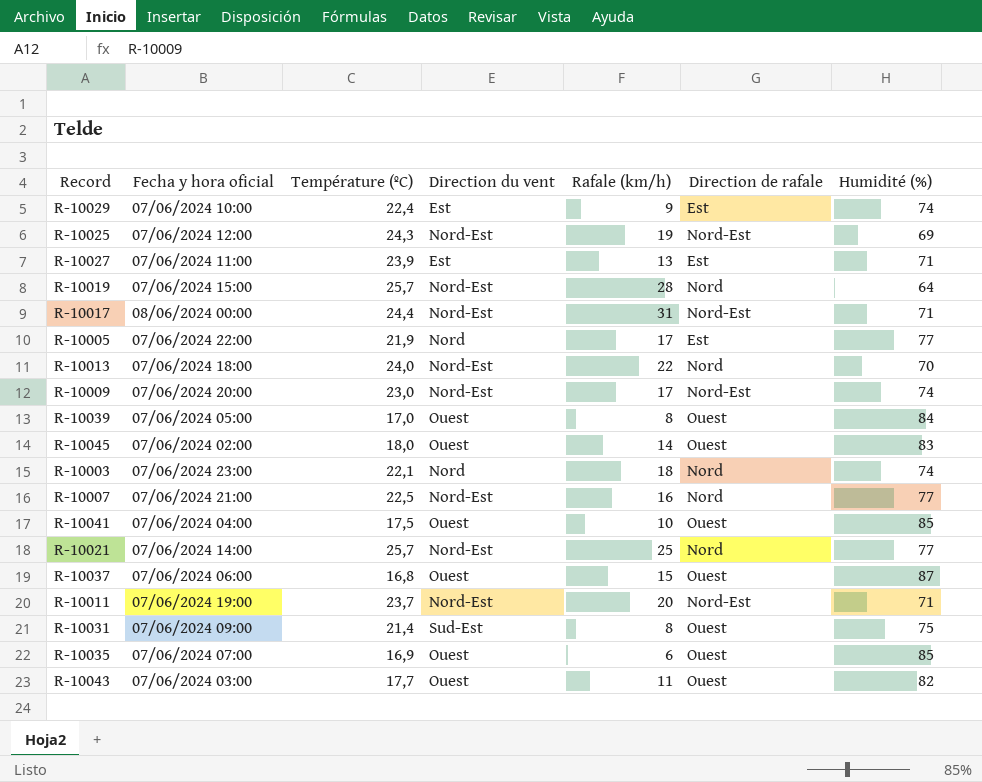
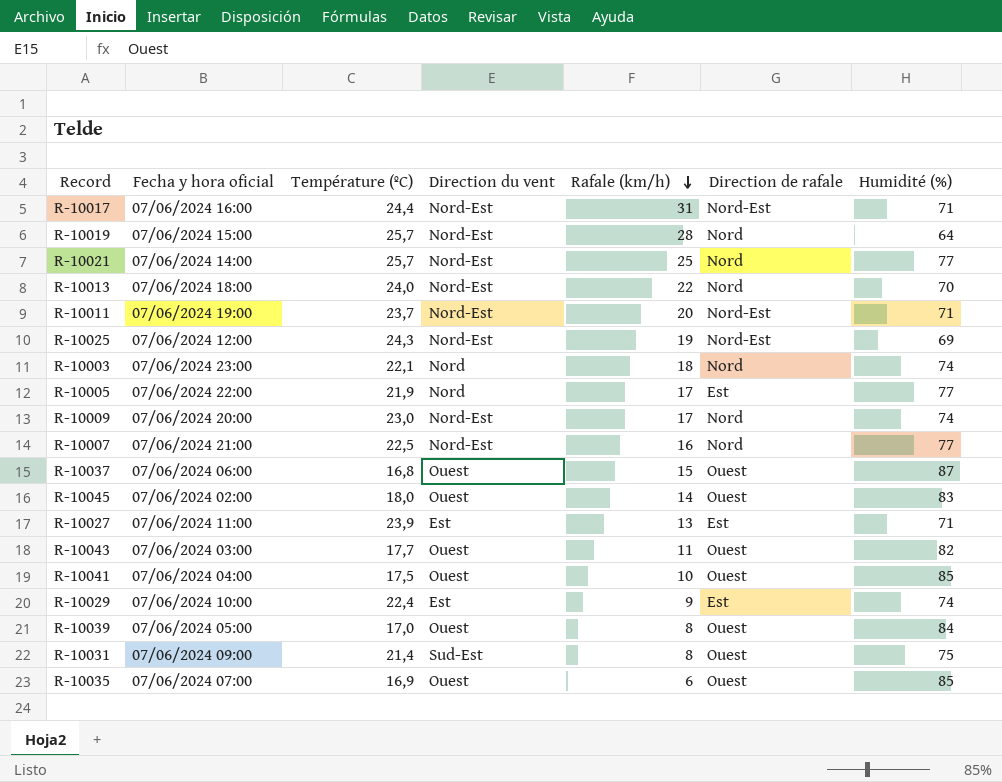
row order: none -> Rafale (km/h) descending
R-10017 | Fecha y hora oficial: 08/06/2024 00:00 -> 07/06/2024 16:00
R-10009 | Direction de rafale: Nord-Est -> Nord

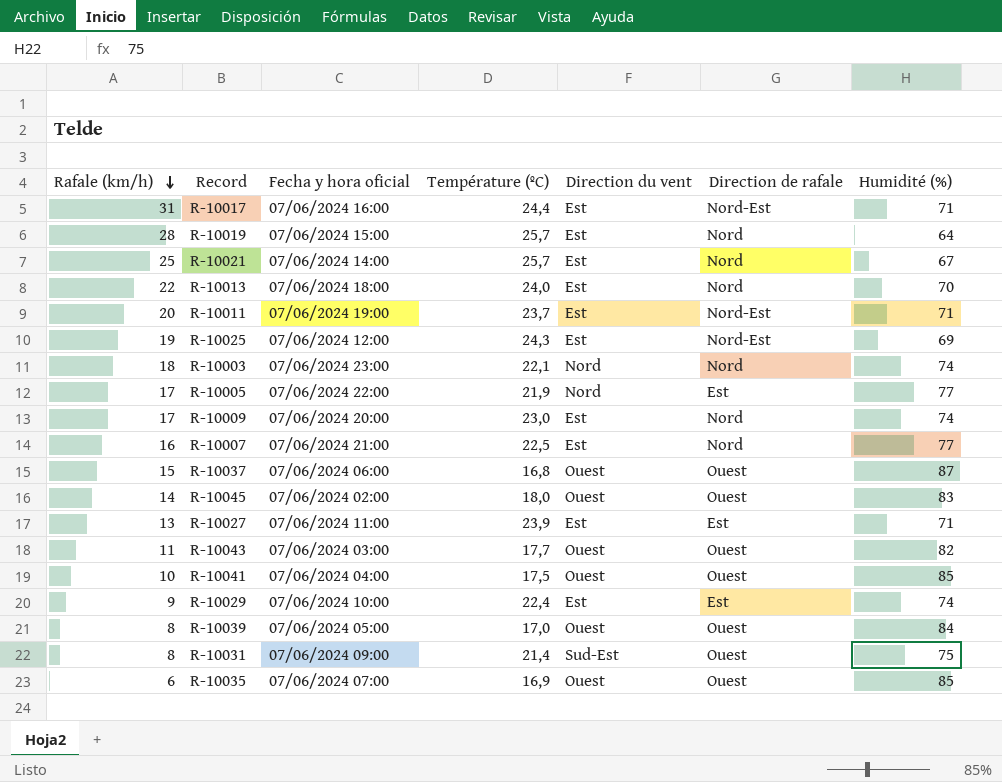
column Rafale (km/h) | position: 5 -> 1
R-10017 | Direction du vent: Nord-Est -> Est
R-10019 | Direction du vent: Nord-Est -> Est
R-10021 | Direction du vent: Nord-Est -> Est
R-10021 | Humidité (%): 77 -> 67
R-10013 | Direction du vent: Nord-Est -> Est
R-10011 | Direction du vent: Nord-Est -> Est
R-10025 | Direction du vent: Nord-Est -> Est
R-10009 | Direction du vent: Nord-Est -> Est
R-10007 | Direction du vent: Nord-Est -> Est

